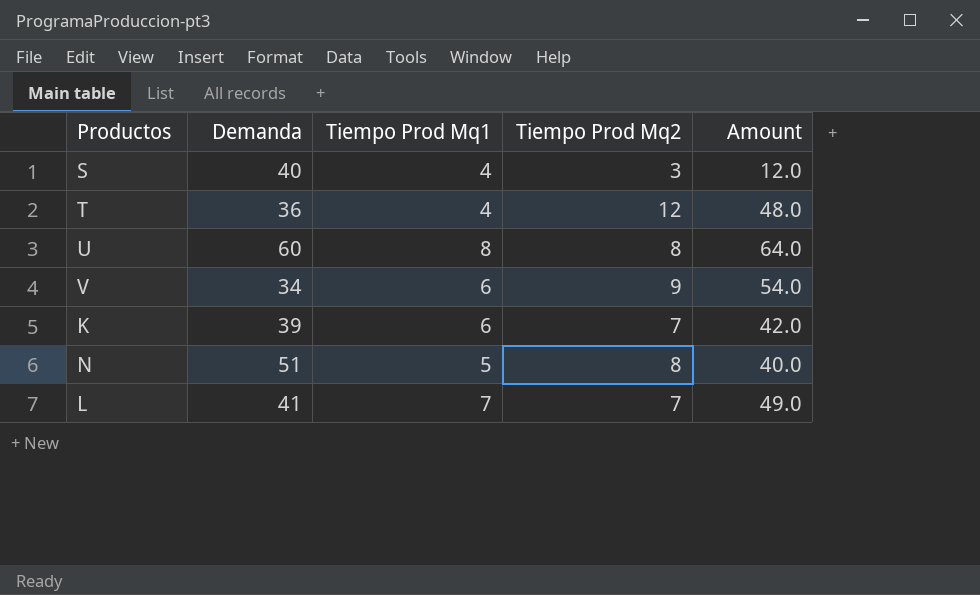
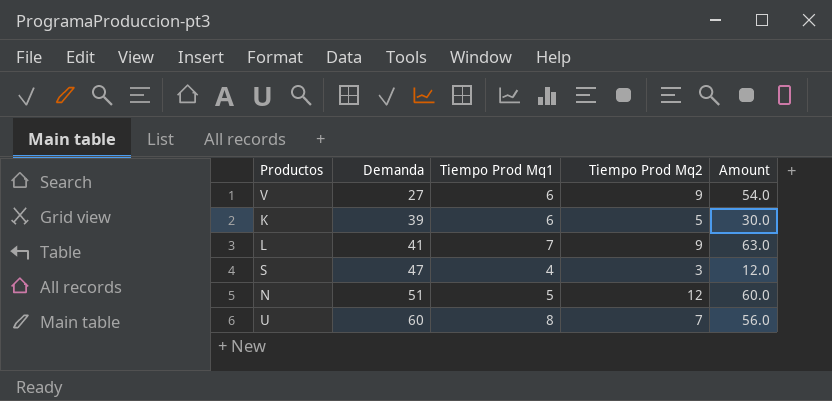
row order: none -> Demanda ascending
row T: 36 | 4 | 12 | 48.0 -> none
V | Demanda: 34 -> 27
K | Tiempo Prod Mq2: 7 -> 5
K | Amount: 42.0 -> 30.0
L | Tiempo Prod Mq2: 7 -> 9
L | Amount: 49.0 -> 63.0
S | Demanda: 40 -> 47
N | Tiempo Prod Mq2: 8 -> 12
N | Amount: 40.0 -> 60.0
U | Tiempo Prod Mq2: 8 -> 7
U | Amount: 64.0 -> 56.0

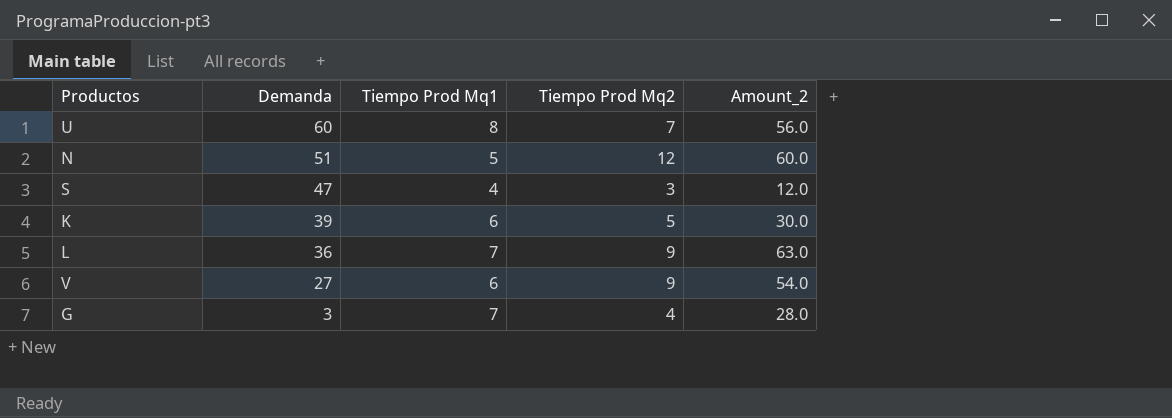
row order: Demanda ascending -> Demanda descending
column name: Amount -> Amount_2
L | Demanda: 41 -> 36
row G: none -> 3 | 7 | 4 | 28.0

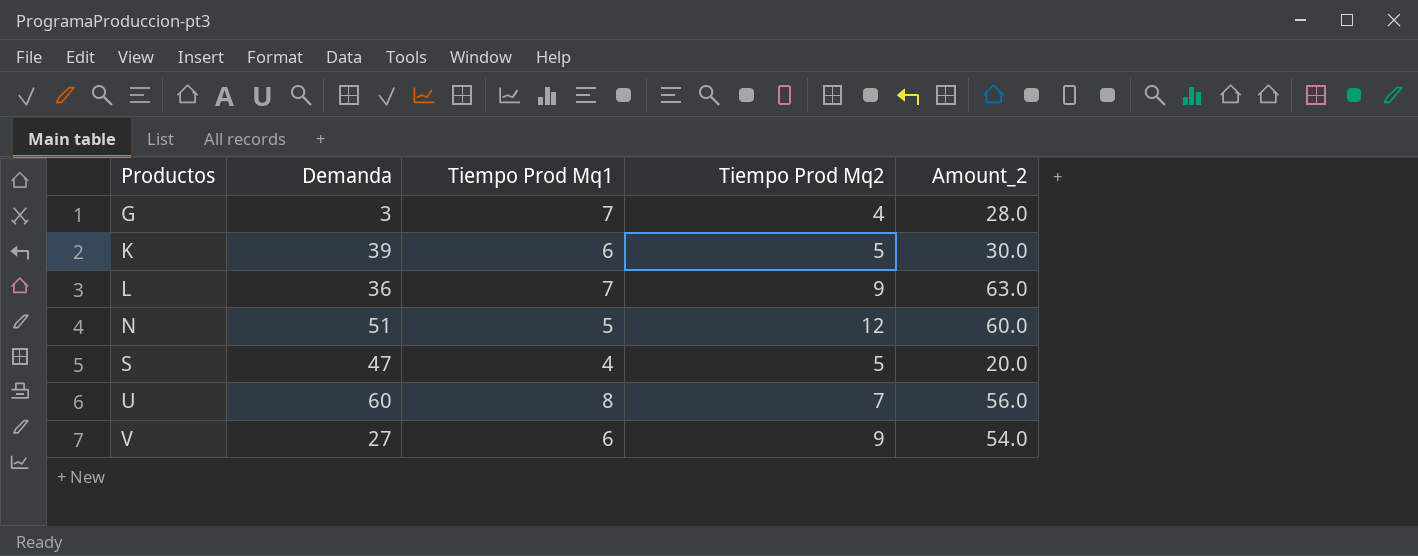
row order: Demanda descending -> Productos ascending
S | Tiempo Prod Mq2: 3 -> 5
S | Amount_2: 12.0 -> 20.0

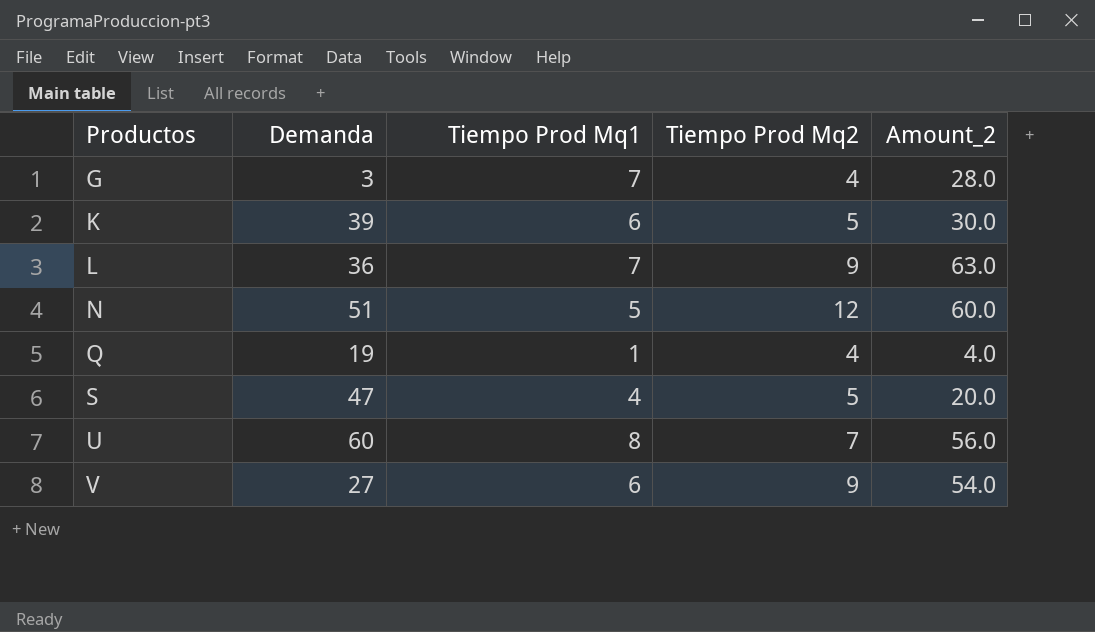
row Q: none -> 19 | 1 | 4 | 4.0

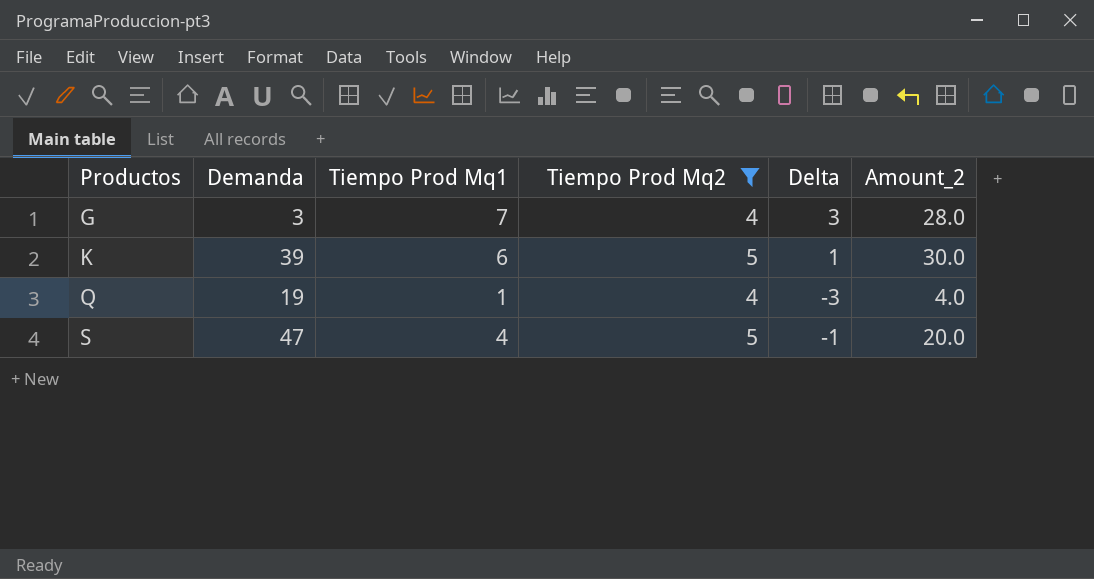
filter: none -> Tiempo Prod Mq2 <= 5
column Delta | formula: none -> [Tiempo Prod Mq1] - [Tiempo Prod Mq2]

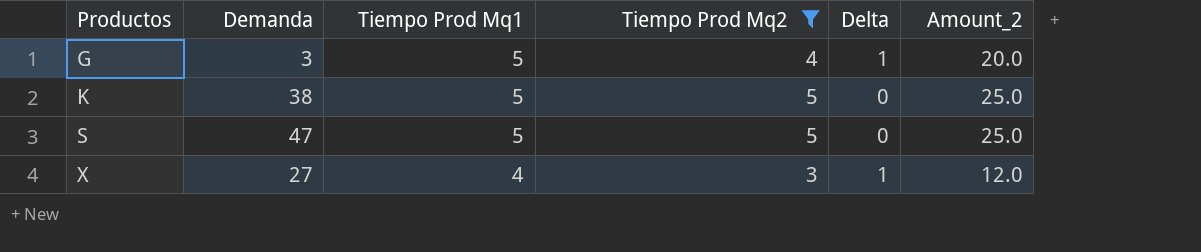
row Q: 19 | 1 | 4 | -3 | 4.0 -> none
G | Tiempo Prod Mq1: 7 -> 5
G | Delta: 3 -> 1
G | Amount_2: 28.0 -> 20.0
K | Demanda: 39 -> 38
K | Tiempo Prod Mq1: 6 -> 5
K | Delta: 1 -> 0
K | Amount_2: 30.0 -> 25.0
S | Tiempo Prod Mq1: 4 -> 5
S | Delta: -1 -> 0
S | Amount_2: 20.0 -> 25.0
row X: none -> 27 | 4 | 3 | 1 | 12.0

